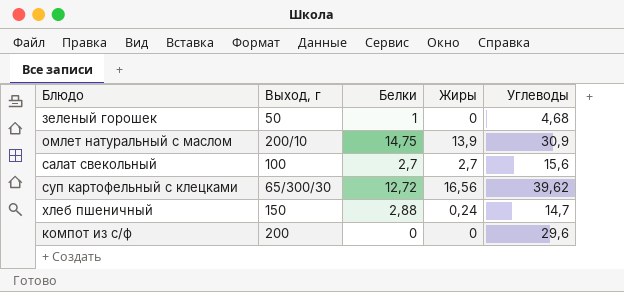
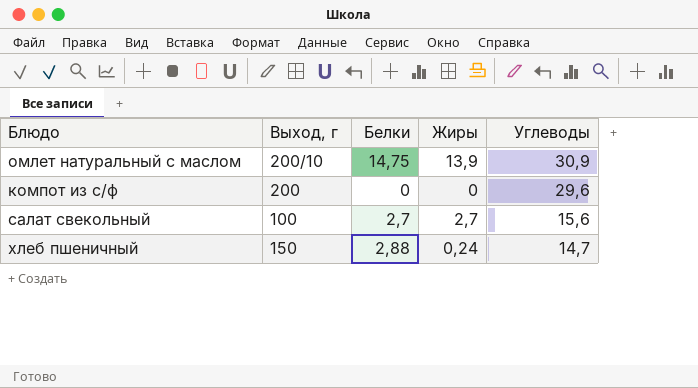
row order: none -> Углеводы descending
row зеленый горошек: 50 | 1 | 0 | 4,68 -> none
row суп картофельный с клецками: 65/300/30 | 12,72 | 16,56 | 39,62 -> none

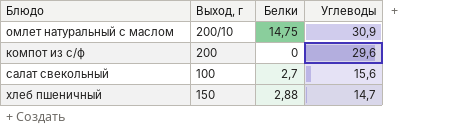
column Жиры | position: 4 -> none

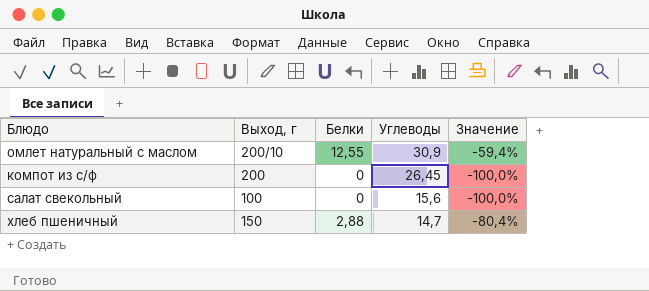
column Значение | formula: none -> ([Белки] - [Углеводы]) / [Углеводы]
омлет натуральный с маслом | Белки: 14,75 -> 12,55
компот из с/ф | Углеводы: 29,6 -> 26,45
салат свекольный | Белки: 2,7 -> 0

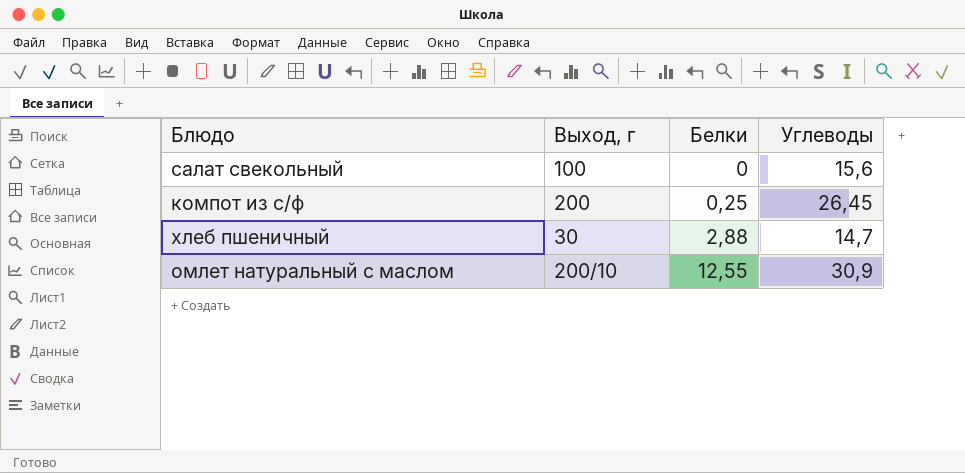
row order: Углеводы descending -> Белки ascending
column Значение | formula: ([Белки] - [Углеводы]) / [Углеводы] -> none
компот из с/ф | Белки: 0 -> 0,25
хлеб пшеничный | Выход, г: 150 -> 30

